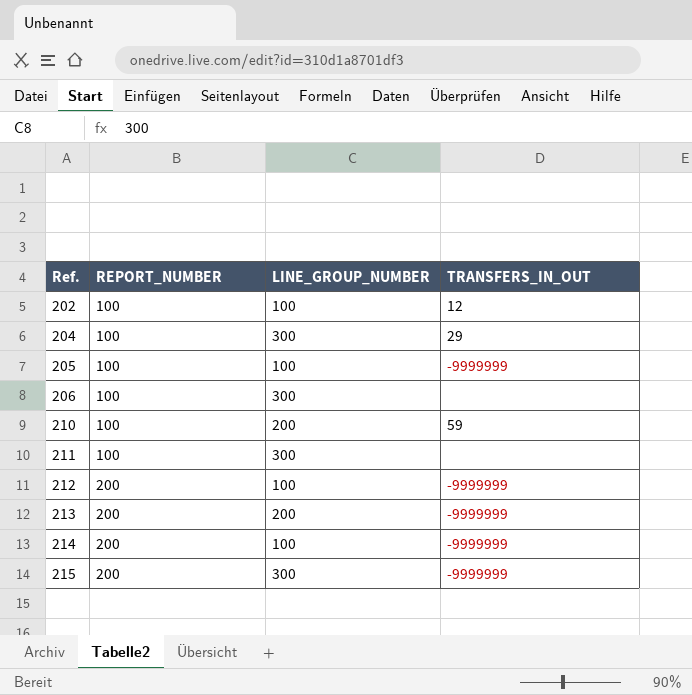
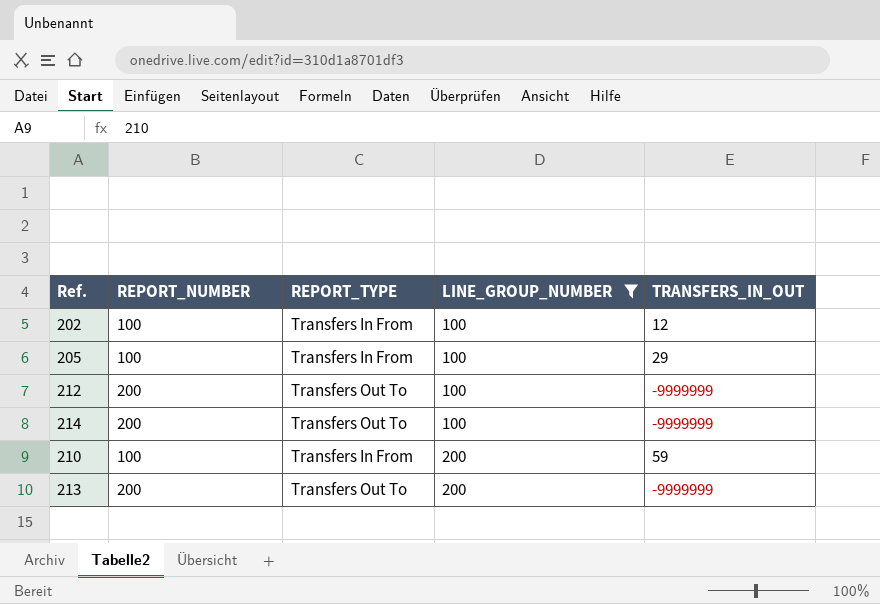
filter: none -> LINE_GROUP_NUMBER != 300
row order: Ref. ascending -> LINE_GROUP_NUMBER ascending
column REPORT_TYPE | position: none -> 3
205 | TRANSFERS_IN_OUT: -9999999 -> 29

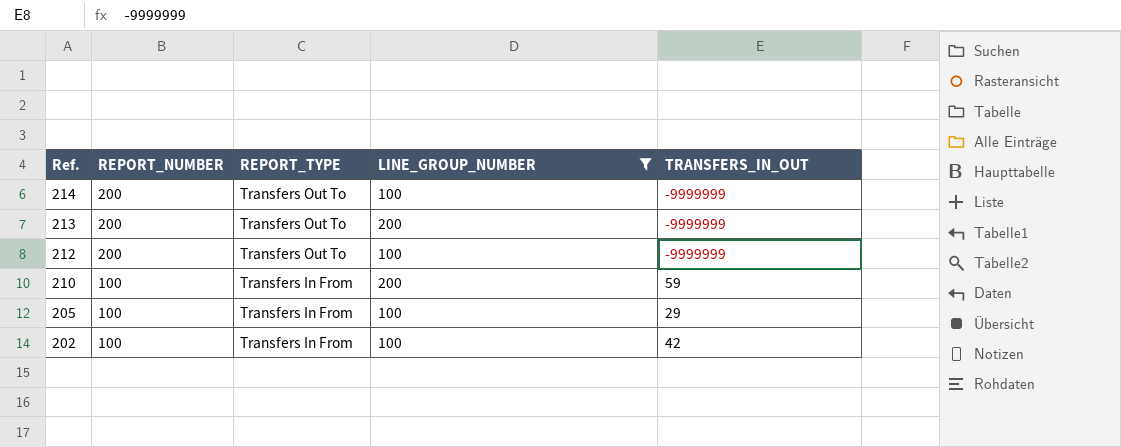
row order: LINE_GROUP_NUMBER ascending -> Ref. descending
202 | TRANSFERS_IN_OUT: 12 -> 42

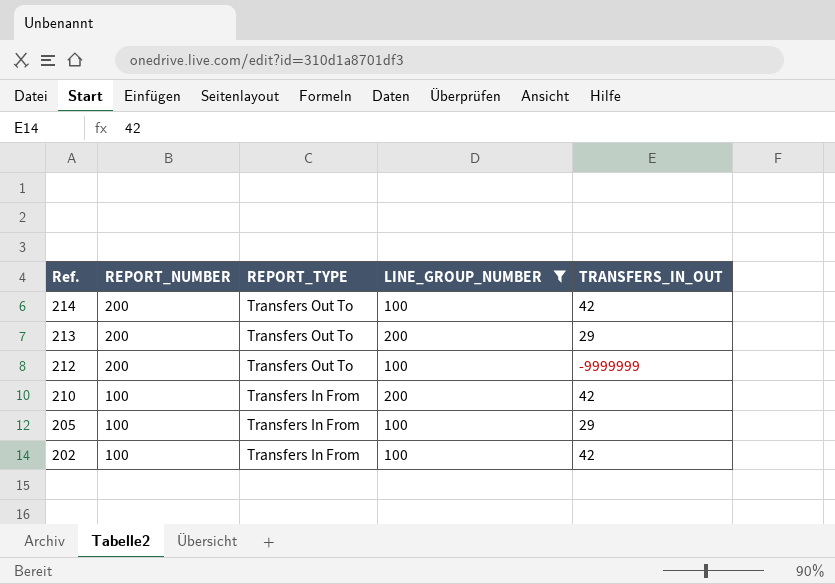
214 | TRANSFERS_IN_OUT: -9999999 -> 42
213 | TRANSFERS_IN_OUT: -9999999 -> 29
210 | TRANSFERS_IN_OUT: 59 -> 42

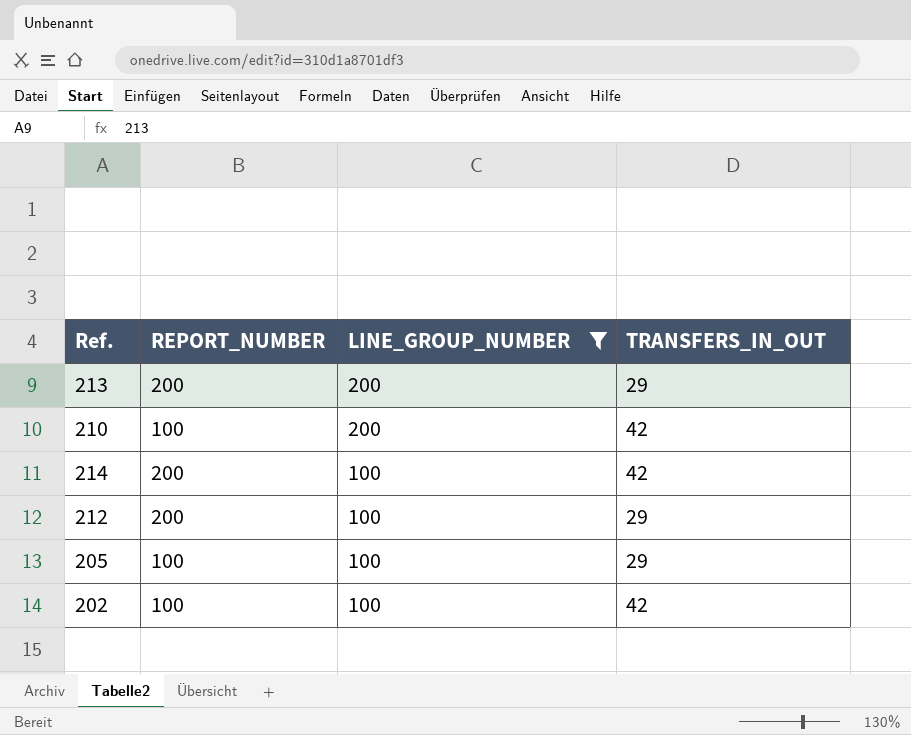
row order: Ref. descending -> LINE_GROUP_NUMBER descending
column REPORT_TYPE | position: 3 -> none
212 | TRANSFERS_IN_OUT: -9999999 -> 29

